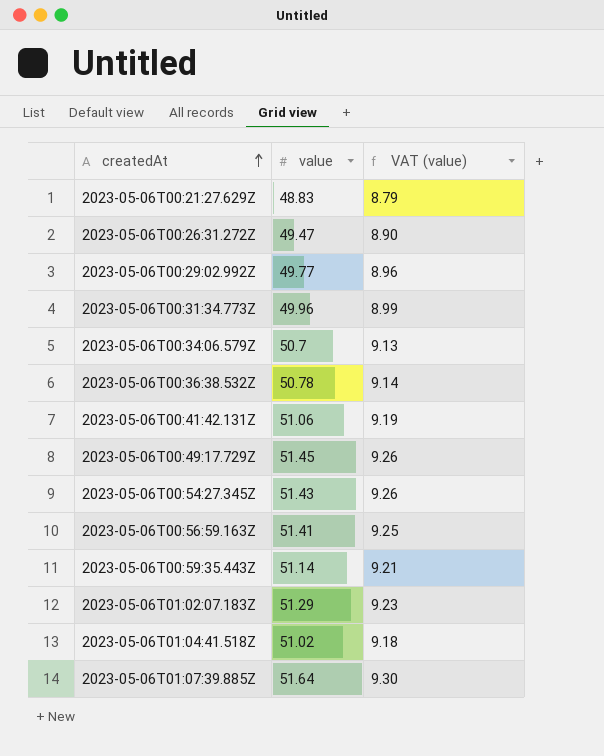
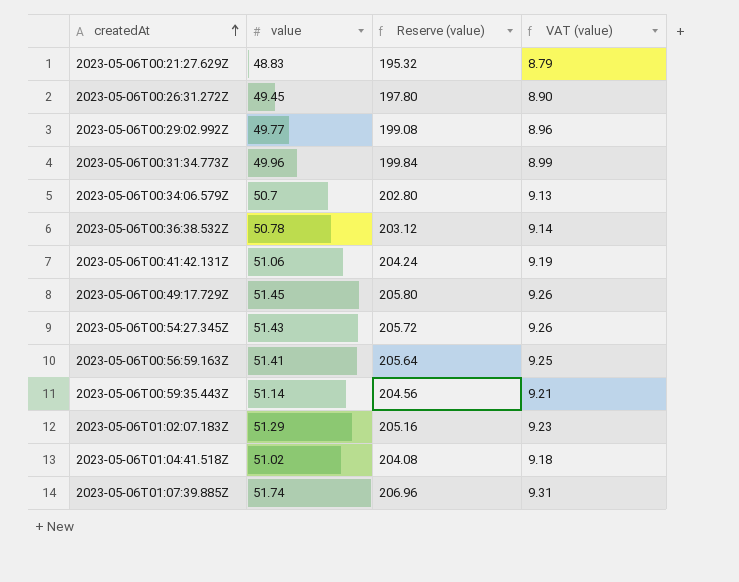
column Reserve (value) | formula: none -> [value] * 4
2023-05-06T00:26:31.272Z | value: 49.47 -> 49.45
2023-05-06T01:07:39.885Z | value: 51.64 -> 51.74
2023-05-06T01:07:39.885Z | VAT (value): 9.30 -> 9.31

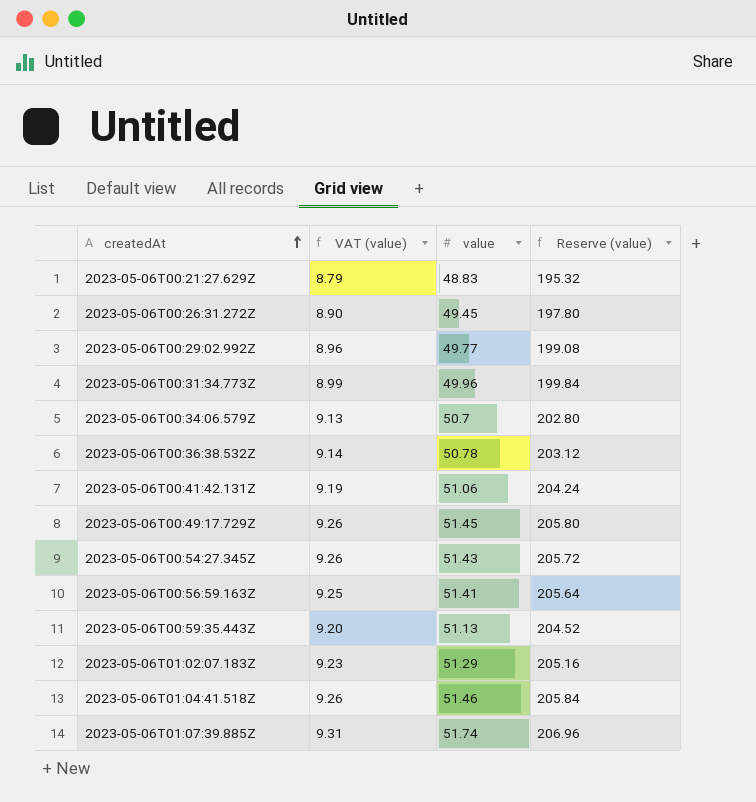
column VAT (value) | position: 4 -> 2
2023-05-06T00:59:35.443Z | VAT (value): 9.21 -> 9.20
2023-05-06T00:59:35.443Z | value: 51.14 -> 51.13
2023-05-06T00:59:35.443Z | Reserve (value): 204.56 -> 204.52
2023-05-06T01:04:41.518Z | VAT (value): 9.18 -> 9.26
2023-05-06T01:04:41.518Z | value: 51.02 -> 51.46
2023-05-06T01:04:41.518Z | Reserve (value): 204.08 -> 205.84

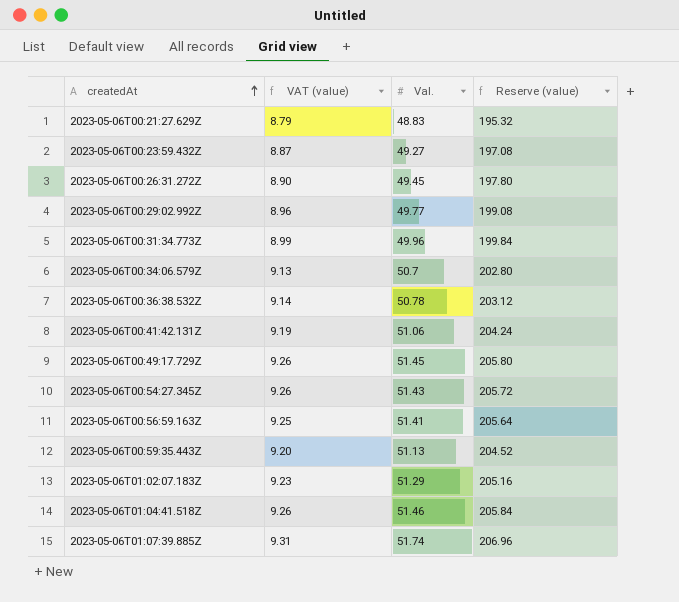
column name: value -> Val.
row 2023-05-06T00:23:59.432Z: none -> 8.87 | 49.27 | 197.08

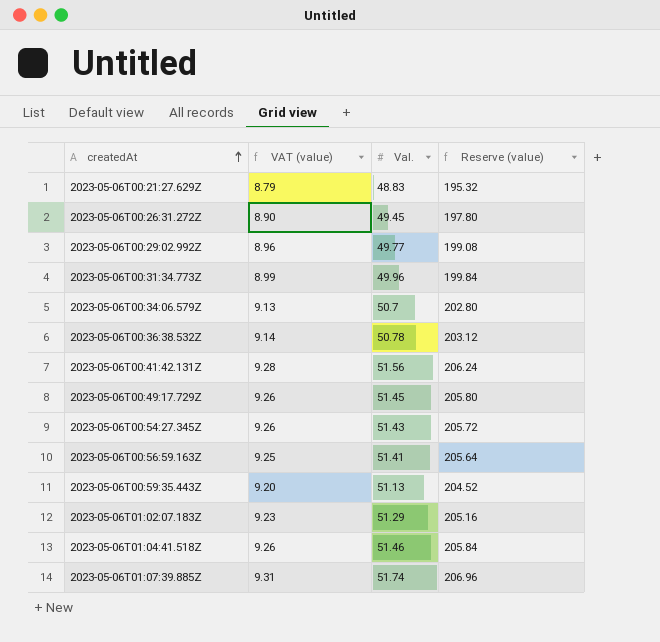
row 2023-05-06T00:23:59.432Z: 8.87 | 49.27 | 197.08 -> none
2023-05-06T00:41:42.131Z | VAT (value): 9.19 -> 9.28
2023-05-06T00:41:42.131Z | Val.: 51.06 -> 51.56
2023-05-06T00:41:42.131Z | Reserve (value): 204.24 -> 206.24

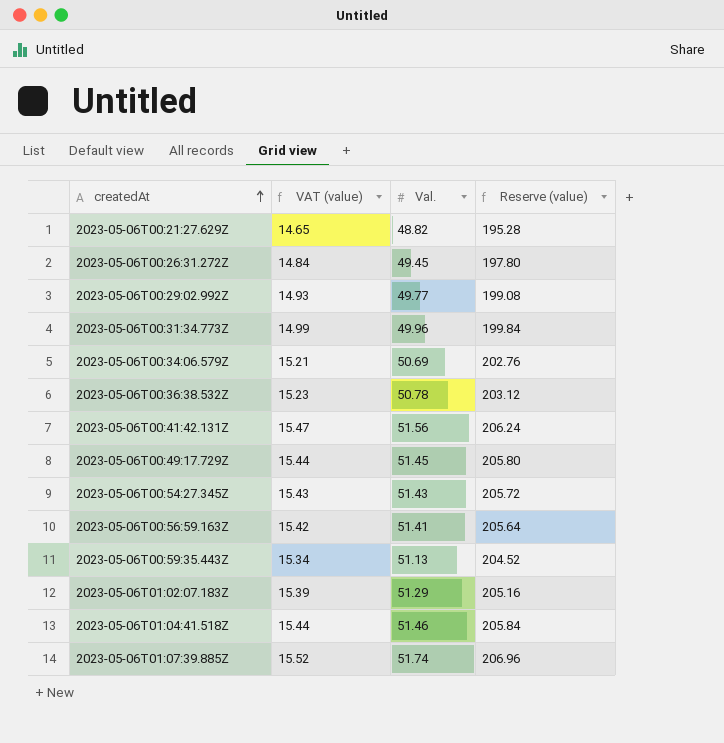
column VAT (value) | formula: [Val.] * 0.18 -> [Val.] * 0.3
2023-05-06T00:21:27.629Z | Val.: 48.83 -> 48.82
2023-05-06T00:21:27.629Z | Reserve (value): 195.32 -> 195.28
2023-05-06T00:34:06.579Z | Val.: 50.7 -> 50.69
2023-05-06T00:34:06.579Z | Reserve (value): 202.80 -> 202.76

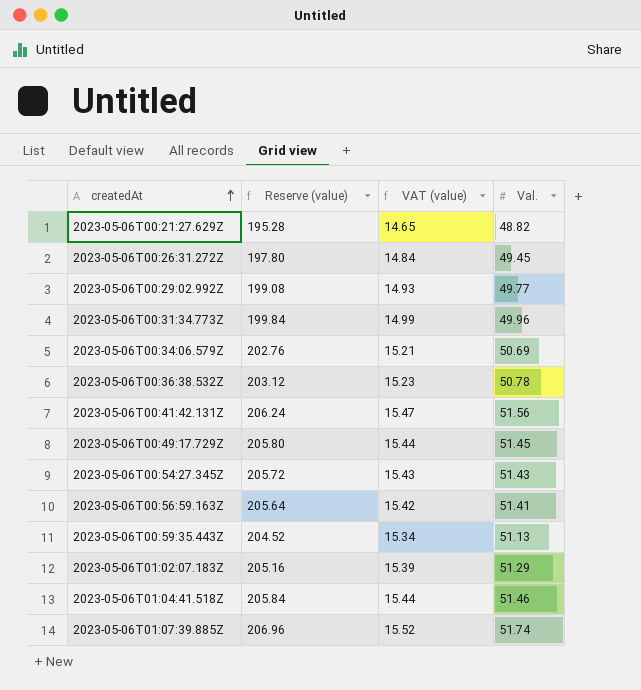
column Reserve (value) | position: 4 -> 2

